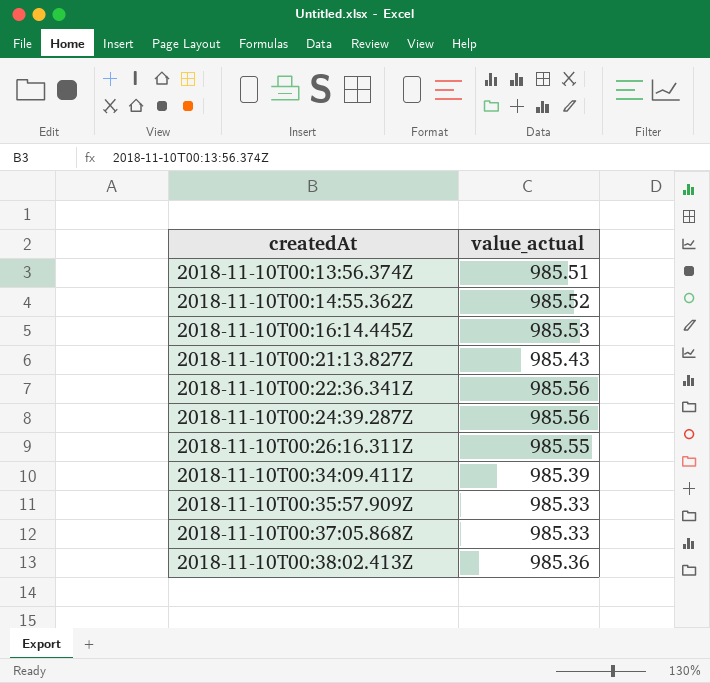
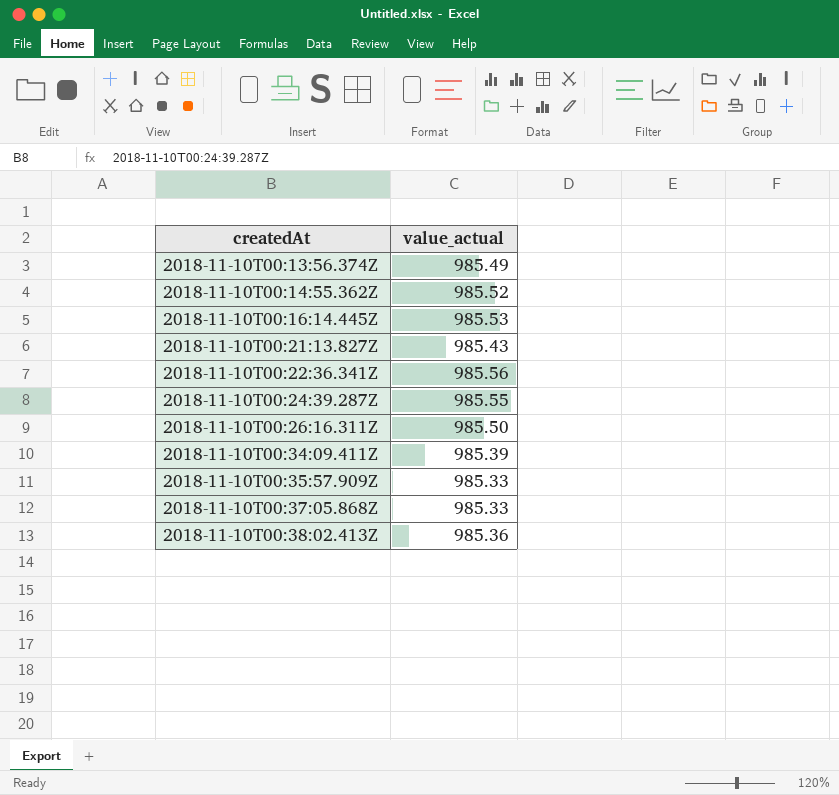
2018-11-10T00:13:56.374Z | value_actual: 985.51 -> 985.49
2018-11-10T00:24:39.287Z | value_actual: 985.56 -> 985.55
2018-11-10T00:26:16.311Z | value_actual: 985.55 -> 985.50

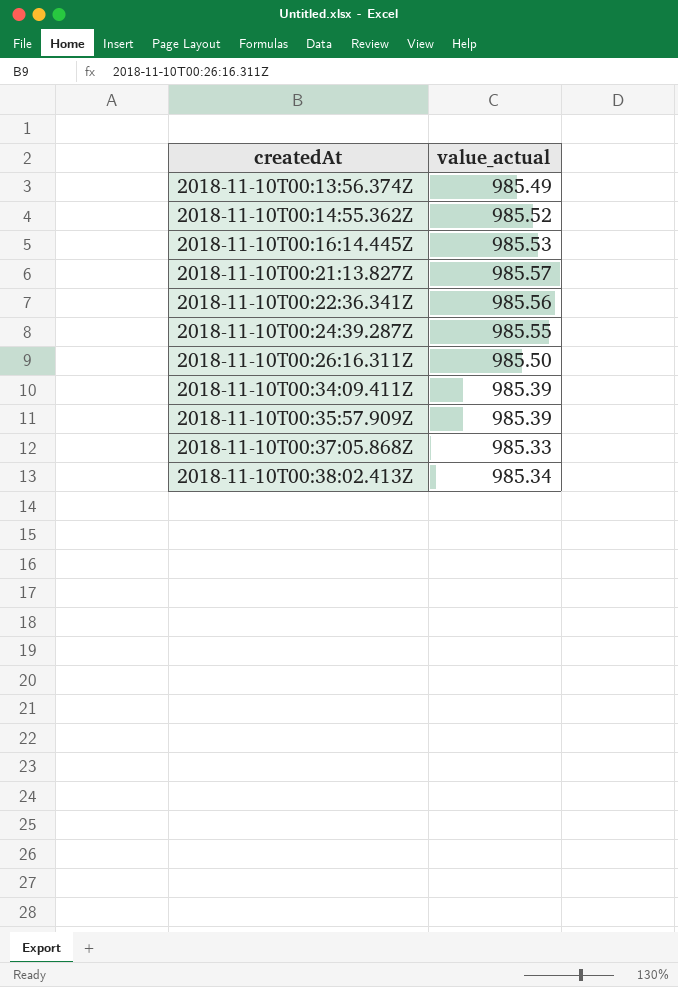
2018-11-10T00:21:13.827Z | value_actual: 985.43 -> 985.57
2018-11-10T00:35:57.909Z | value_actual: 985.33 -> 985.39
2018-11-10T00:38:02.413Z | value_actual: 985.36 -> 985.34

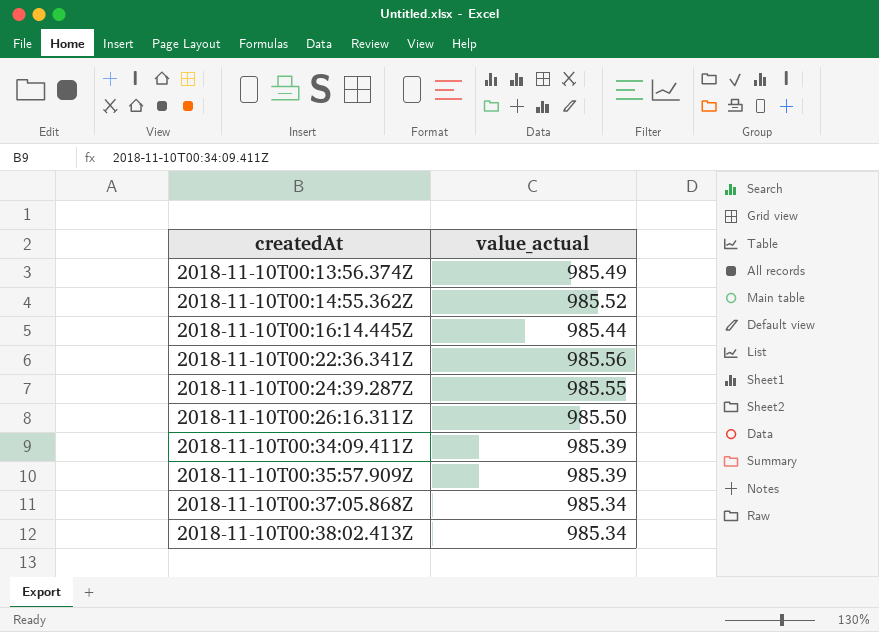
row 2018-11-10T00:21:13.827Z: 985.57 -> none
2018-11-10T00:16:14.445Z | value_actual: 985.53 -> 985.44
2018-11-10T00:37:05.868Z | value_actual: 985.33 -> 985.34

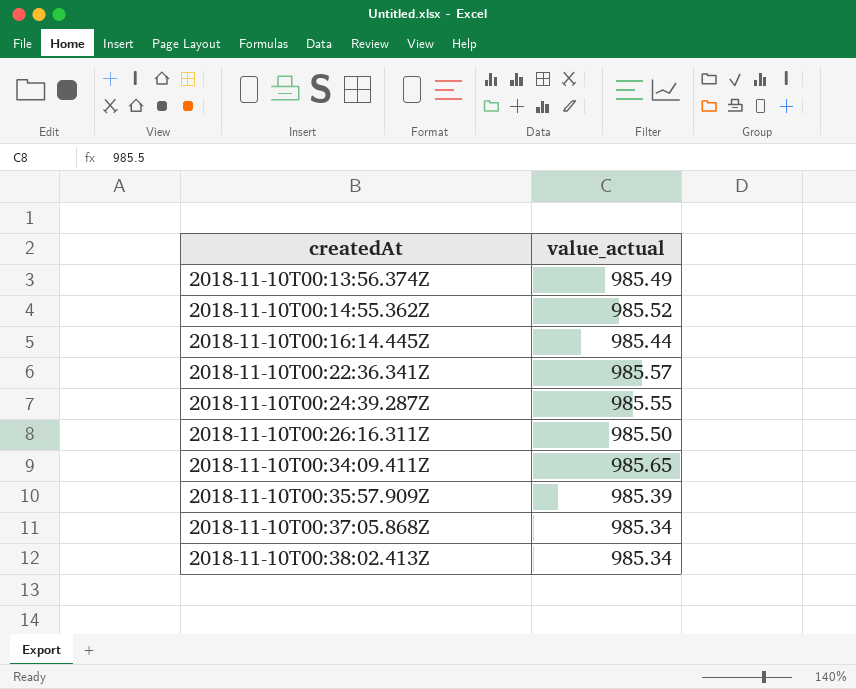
2018-11-10T00:22:36.341Z | value_actual: 985.56 -> 985.57
2018-11-10T00:34:09.411Z | value_actual: 985.39 -> 985.65

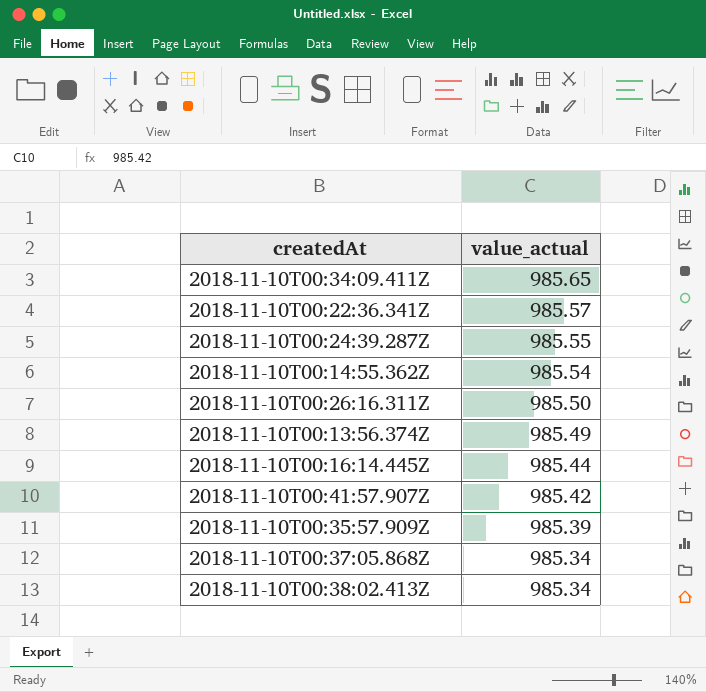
row order: createdAt ascending -> value_actual descending
2018-11-10T00:14:55.362Z | value_actual: 985.52 -> 985.54
row 2018-11-10T00:41:57.907Z: none -> 985.42

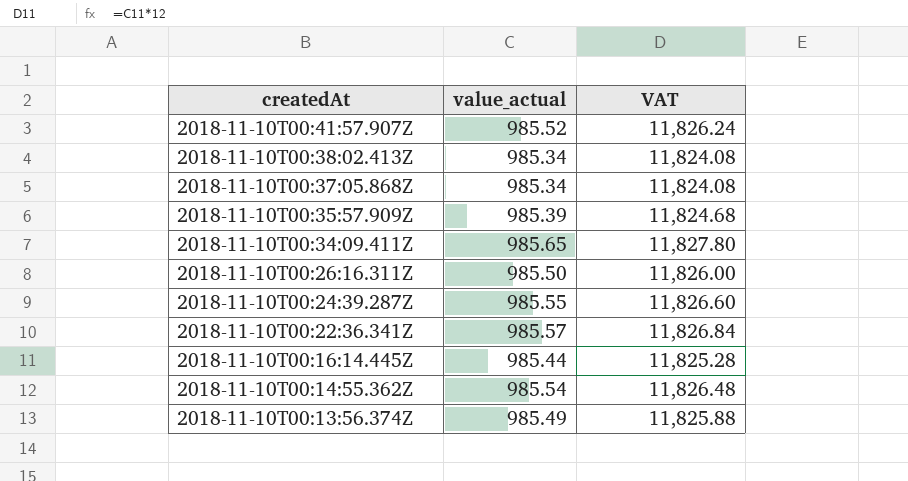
row order: value_actual descending -> createdAt descending
column VAT | formula: none -> [value_actual] * 12
2018-11-10T00:41:57.907Z | value_actual: 985.42 -> 985.52

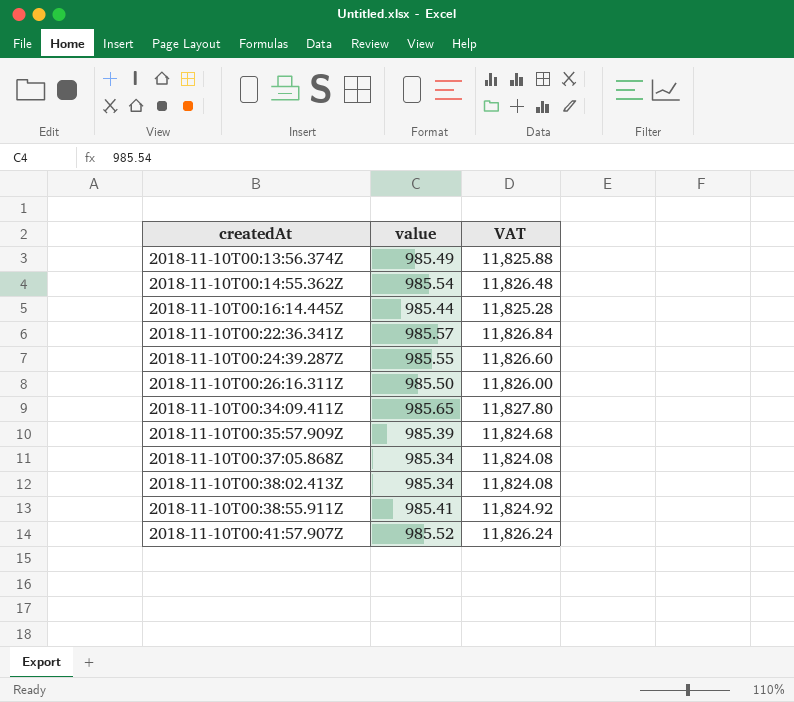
row order: createdAt descending -> createdAt ascending
column name: value_actual -> value
row 2018-11-10T00:38:55.911Z: none -> 985.41 | 11,824.92

